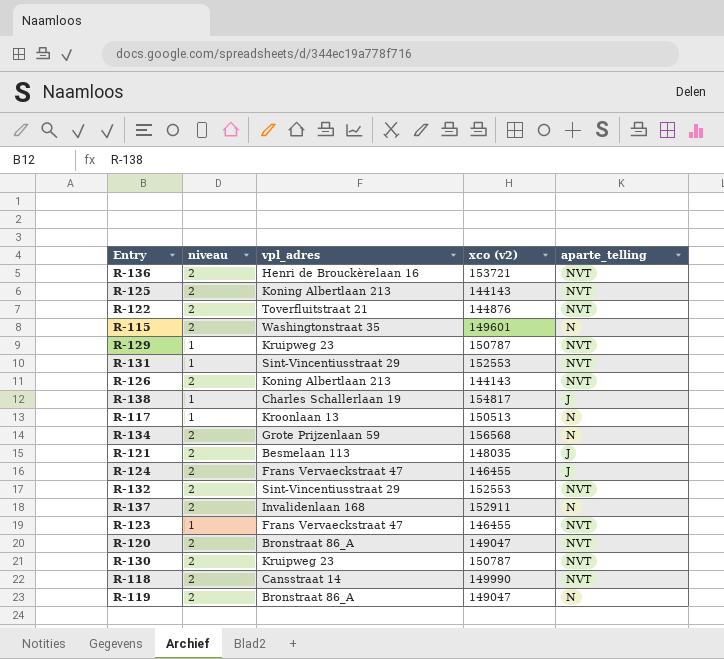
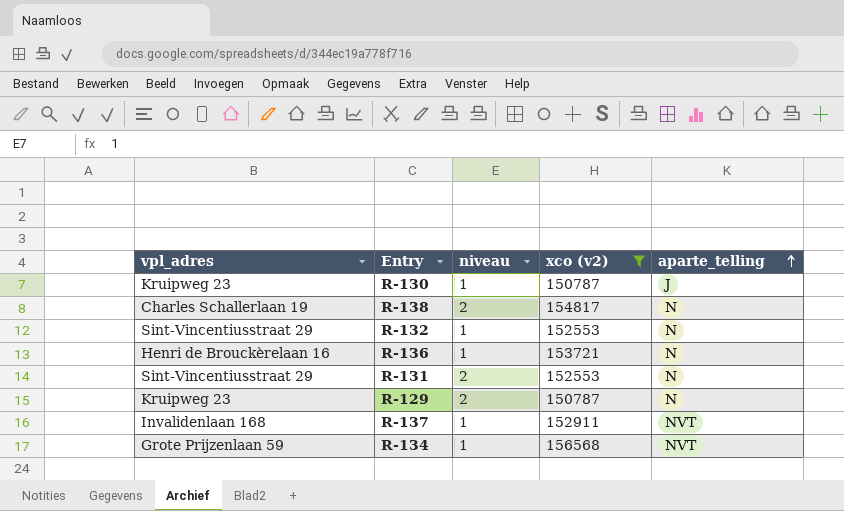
filter: none -> xco (v2) >= 150787
row order: none -> aparte_telling ascending
column vpl_adres | position: 3 -> 1
R-130 | niveau: 2 -> 1
R-130 | aparte_telling: NVT -> J
R-138 | niveau: 1 -> 2
R-138 | aparte_telling: J -> N
R-132 | niveau: 2 -> 1
R-132 | aparte_telling: NVT -> N
R-136 | niveau: 2 -> 1
R-136 | aparte_telling: NVT -> N
R-131 | niveau: 1 -> 2
R-131 | aparte_telling: NVT -> N
R-129 | niveau: 1 -> 2
R-129 | aparte_telling: NVT -> N
R-137 | niveau: 2 -> 1
R-137 | aparte_telling: N -> NVT
R-134 | niveau: 2 -> 1
R-134 | aparte_telling: N -> NVT

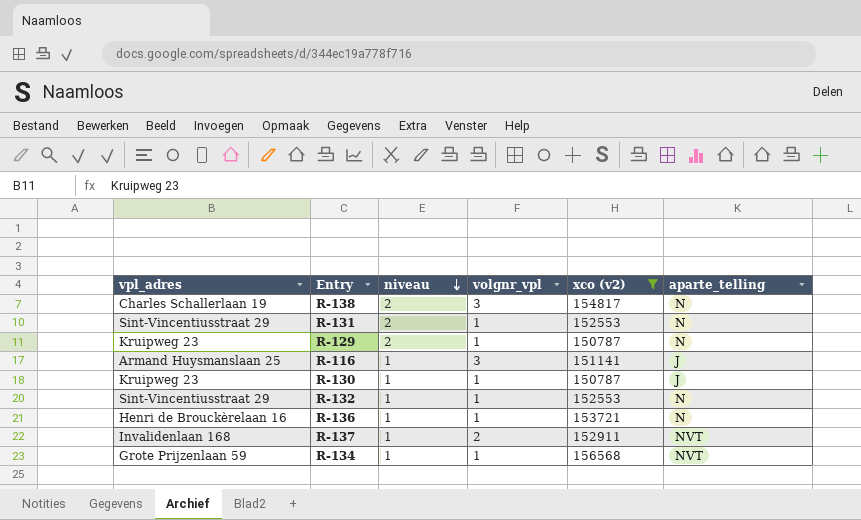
row order: aparte_telling ascending -> niveau descending
column volgnr_vpl | position: none -> 4
row R-116: none -> Armand Huysmanslaan 25 | 1 | 3 | 151141 | J

